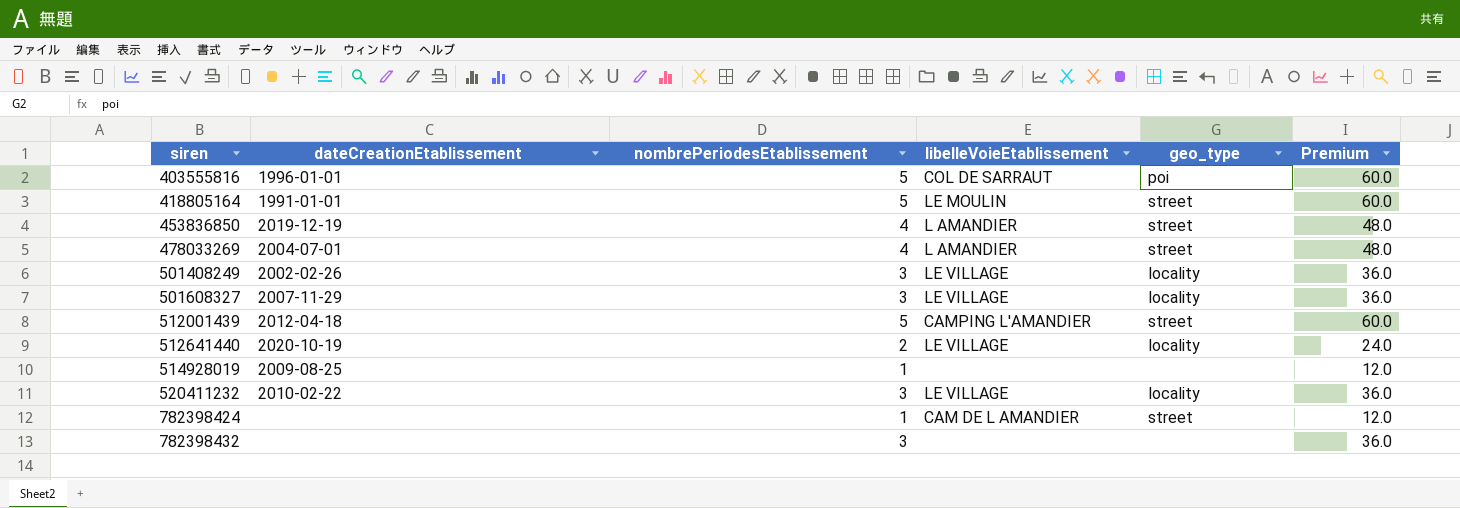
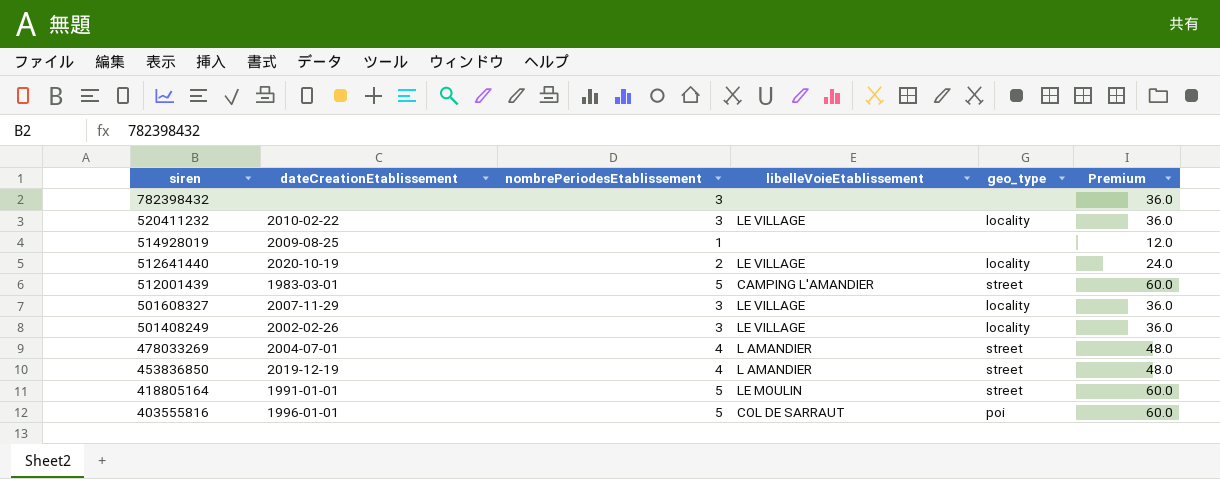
row order: siren ascending -> siren descending
row 782398424: none | 1 | CAM DE L AMANDIER | street | 12.0 -> none
512001439 | dateCreationEtablissement: 2012-04-18 -> 1983-03-01

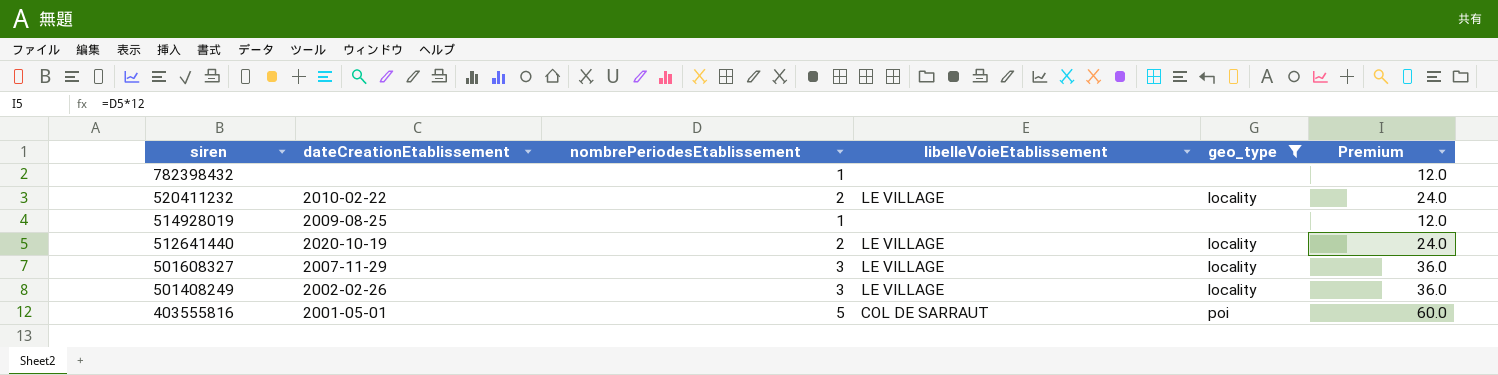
filter: none -> geo_type != street
782398432 | nombrePeriodesEtablissement: 3 -> 1
782398432 | Premium: 36.0 -> 12.0
520411232 | nombrePeriodesEtablissement: 3 -> 2
520411232 | Premium: 36.0 -> 24.0
403555816 | dateCreationEtablissement: 1996-01-01 -> 2001-05-01

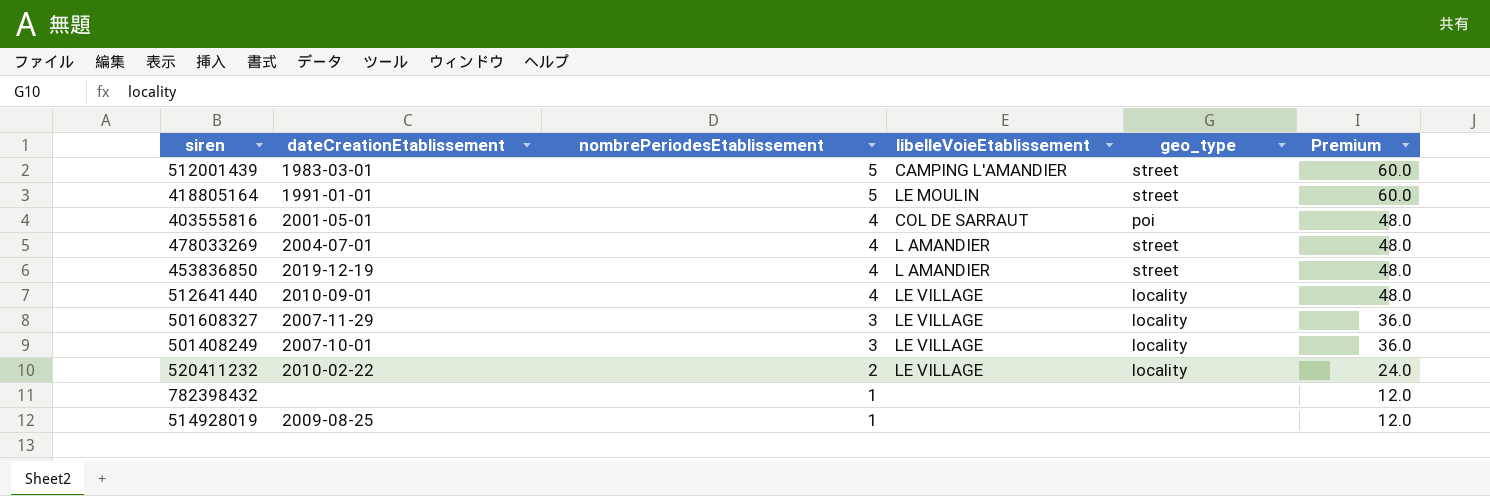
filter: geo_type != street -> none
row order: siren descending -> nombrePeriodesEtablissement descending
403555816 | nombrePeriodesEtablissement: 5 -> 4
403555816 | Premium: 60.0 -> 48.0
512641440 | dateCreationEtablissement: 2020-10-19 -> 2010-09-01
512641440 | nombrePeriodesEtablissement: 2 -> 4
512641440 | Premium: 24.0 -> 48.0
501408249 | dateCreationEtablissement: 2002-02-26 -> 2007-10-01

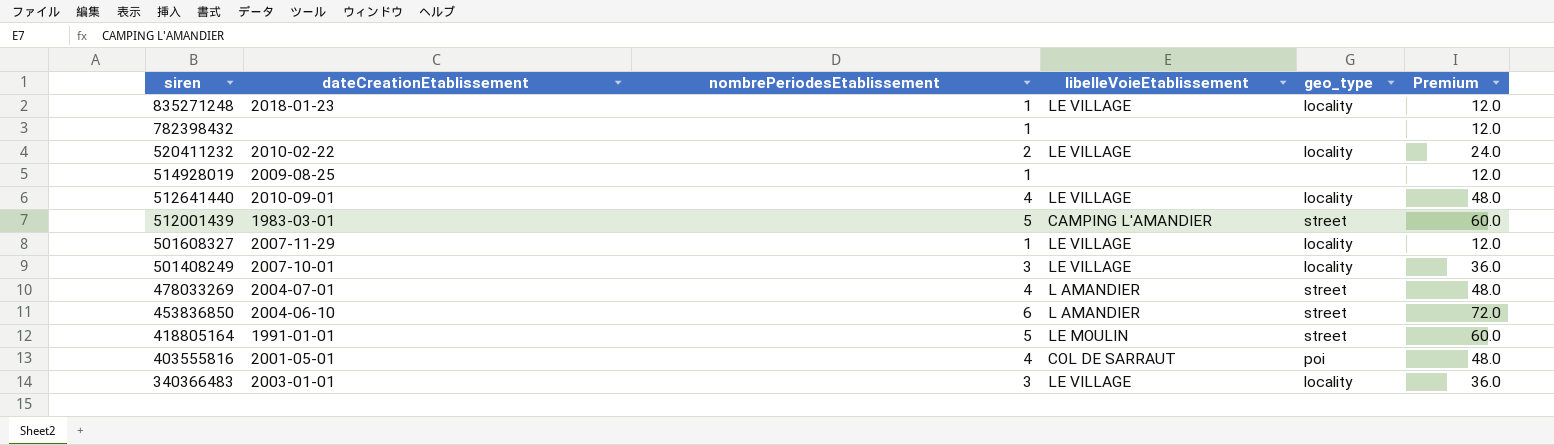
row order: nombrePeriodesEtablissement descending -> siren descending
row 835271248: none -> 2018-01-23 | 1 | LE VILLAGE | locality | 12.0
501608327 | nombrePeriodesEtablissement: 3 -> 1
501608327 | Premium: 36.0 -> 12.0
453836850 | dateCreationEtablissement: 2019-12-19 -> 2004-06-10
453836850 | nombrePeriodesEtablissement: 4 -> 6
453836850 | Premium: 48.0 -> 72.0
row 340366483: none -> 2003-01-01 | 3 | LE VILLAGE | locality | 36.0

